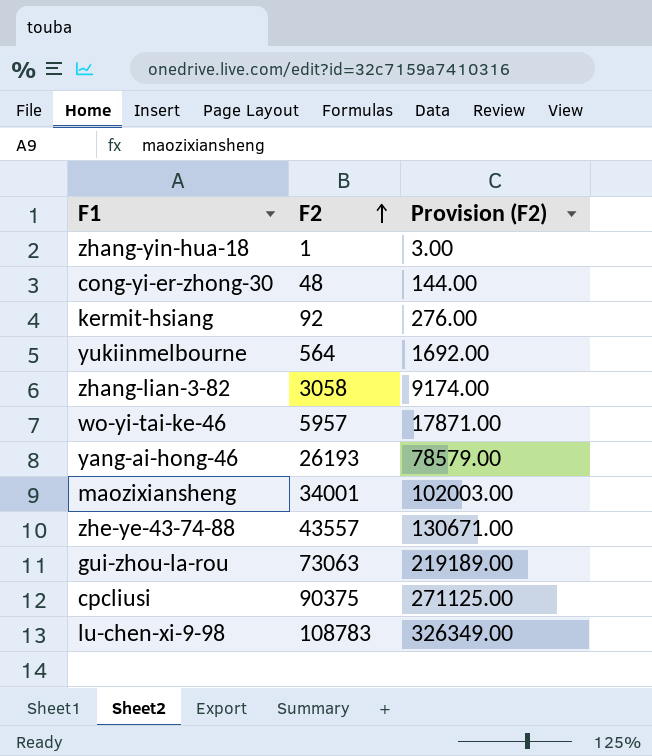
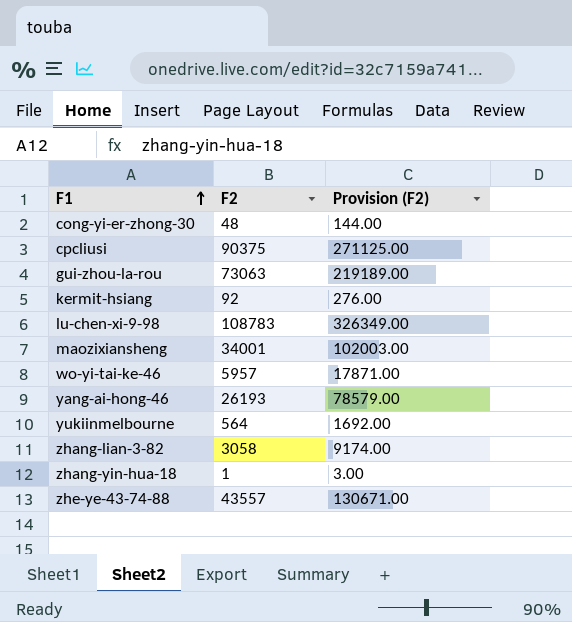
row order: F2 ascending -> F1 ascending

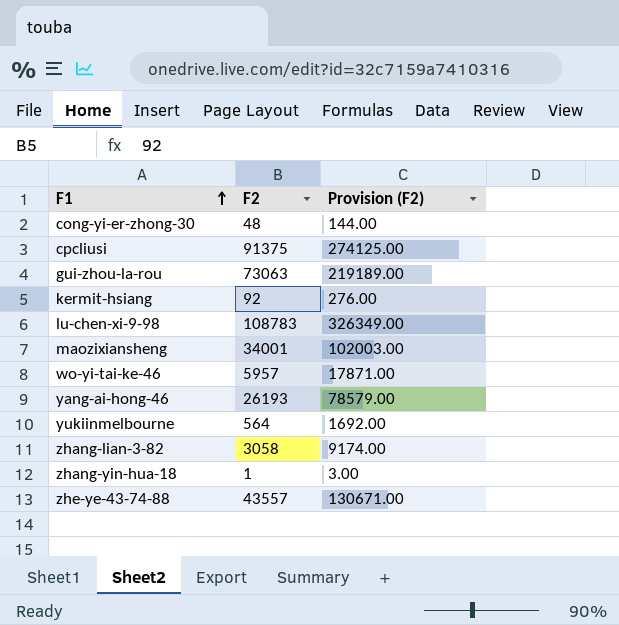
cpcliusi | F2: 90375 -> 91375
cpcliusi | Provision (F2): 271125.00 -> 274125.00

